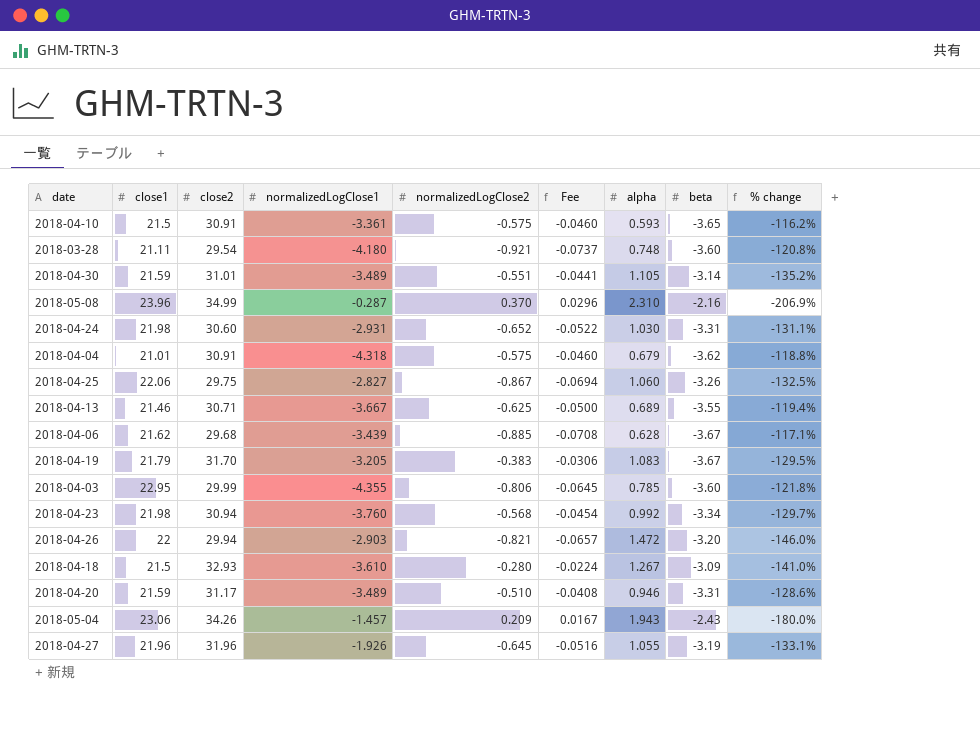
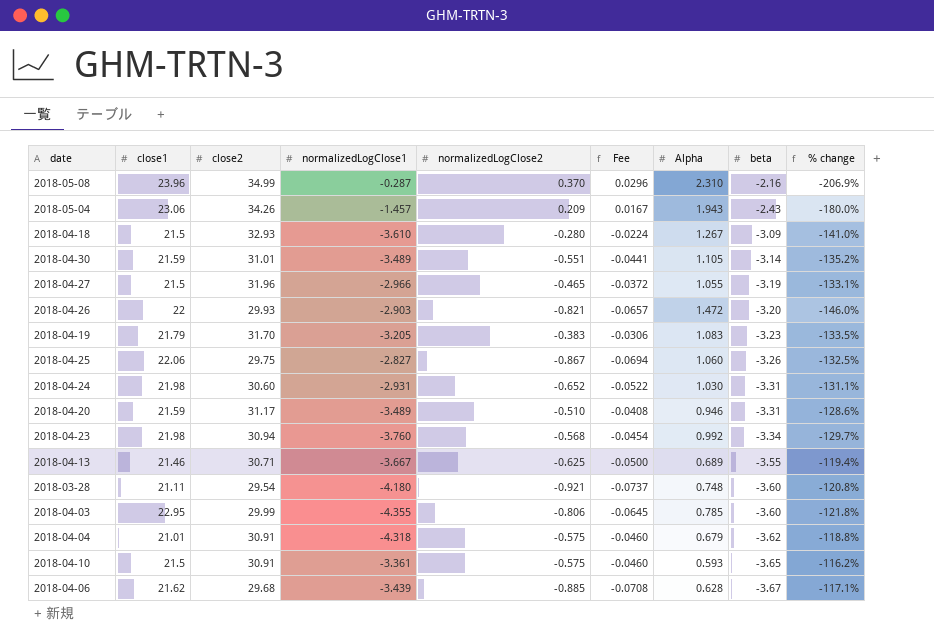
row order: none -> beta descending
column name: alpha -> Alpha
2018-04-27 | close1: 21.96 -> 21.5
2018-04-27 | normalizedLogClose1: -1.926 -> -2.966
2018-04-27 | normalizedLogClose2: -0.645 -> -0.465
2018-04-27 | Fee: -0.0516 -> -0.0372
2018-04-26 | close2: 29.94 -> 29.93
2018-04-19 | beta: -3.67 -> -3.23
2018-04-19 | % change: -129.5% -> -133.5%

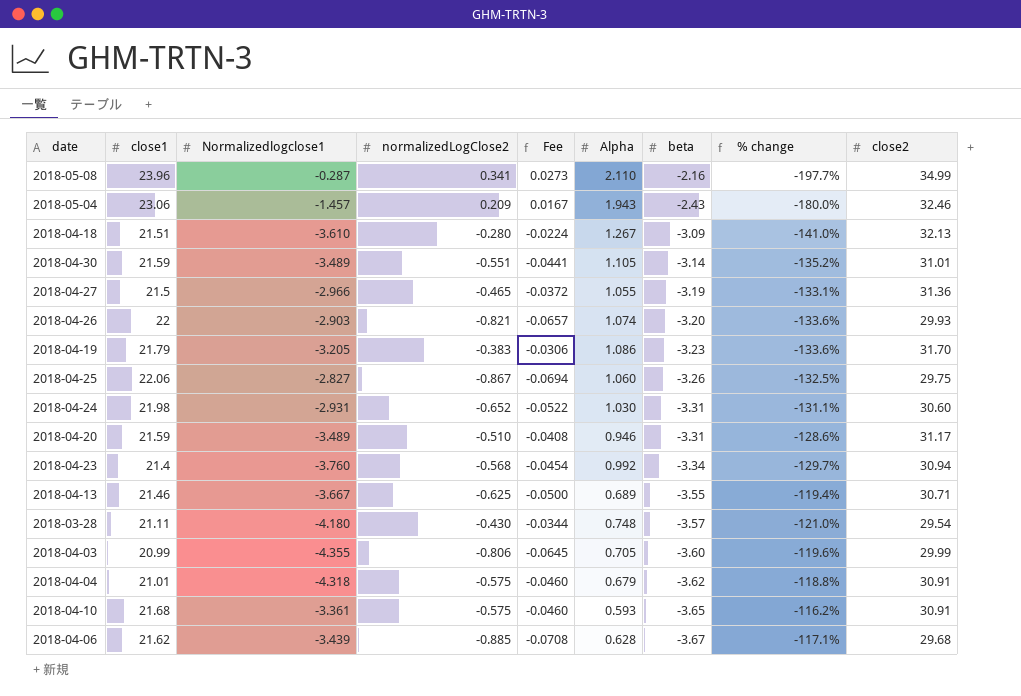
column name: normalizedLogClose1 -> Normalizedlogclose1
column close2 | position: 3 -> 9
2018-05-08 | normalizedLogClose2: 0.370 -> 0.341
2018-05-08 | Fee: 0.0296 -> 0.0273
2018-05-08 | Alpha: 2.310 -> 2.110
2018-05-08 | % change: -206.9% -> -197.7%
2018-05-04 | close2: 34.26 -> 32.46
2018-04-18 | close1: 21.5 -> 21.51
2018-04-18 | close2: 32.93 -> 32.13
2018-04-27 | close2: 31.96 -> 31.36
2018-04-26 | Alpha: 1.472 -> 1.074
2018-04-26 | % change: -146.0% -> -133.6%
2018-04-19 | Alpha: 1.083 -> 1.086
2018-04-19 | % change: -133.5% -> -133.6%
2018-04-23 | close1: 21.98 -> 21.4
2018-03-28 | normalizedLogClose2: -0.921 -> -0.430
2018-03-28 | Fee: -0.0737 -> -0.0344
2018-03-28 | beta: -3.60 -> -3.57
2018-03-28 | % change: -120.8% -> -121.0%
2018-04-03 | close1: 22.95 -> 20.99
2018-04-03 | Alpha: 0.785 -> 0.705
2018-04-03 | % change: -121.8% -> -119.6%
2018-04-10 | close1: 21.5 -> 21.68

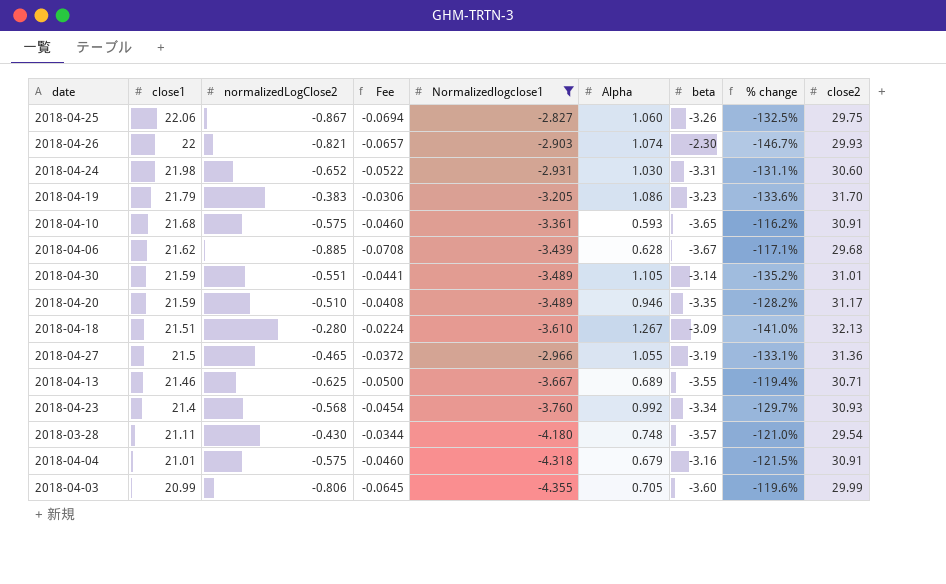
filter: none -> Normalizedlogclose1 <= -2.827
row order: beta descending -> close1 descending
column Normalizedlogclose1 | position: 3 -> 5
2018-04-26 | beta: -3.20 -> -2.30
2018-04-26 | % change: -133.6% -> -146.7%
2018-04-20 | beta: -3.31 -> -3.35
2018-04-20 | % change: -128.6% -> -128.2%
2018-04-23 | close2: 30.94 -> 30.93
2018-04-04 | beta: -3.62 -> -3.16
2018-04-04 | % change: -118.8% -> -121.5%

